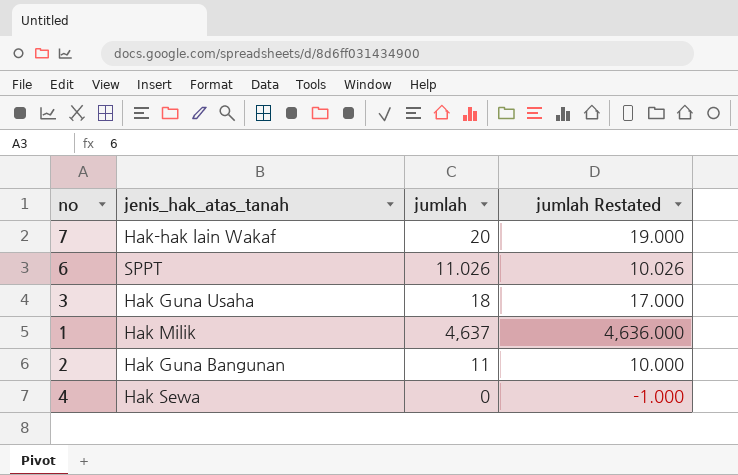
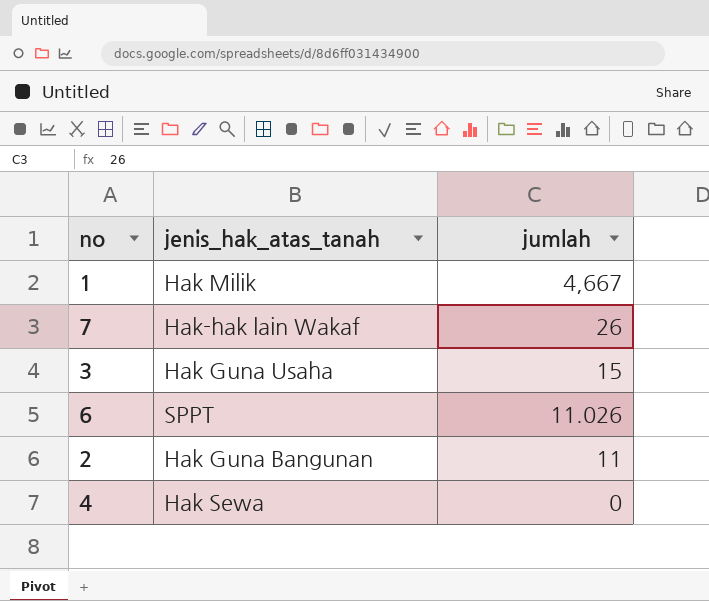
row order: none -> jumlah descending
column jumlah Restated | formula: [jumlah] - 1 -> none
1 | jumlah: 4,637 -> 4,667
7 | jumlah: 20 -> 26
3 | jumlah: 18 -> 15

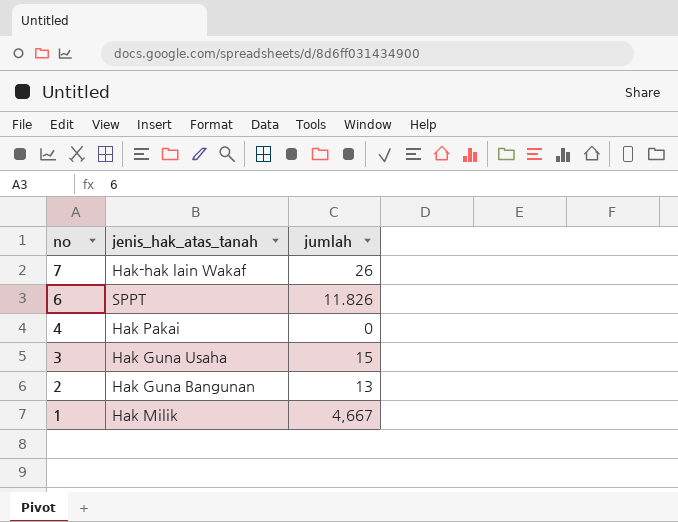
row order: jumlah descending -> no descending
6 | jumlah: 11.026 -> 11.826
4 | jenis_hak_atas_tanah: Hak Sewa -> Hak Pakai
2 | jumlah: 11 -> 13

